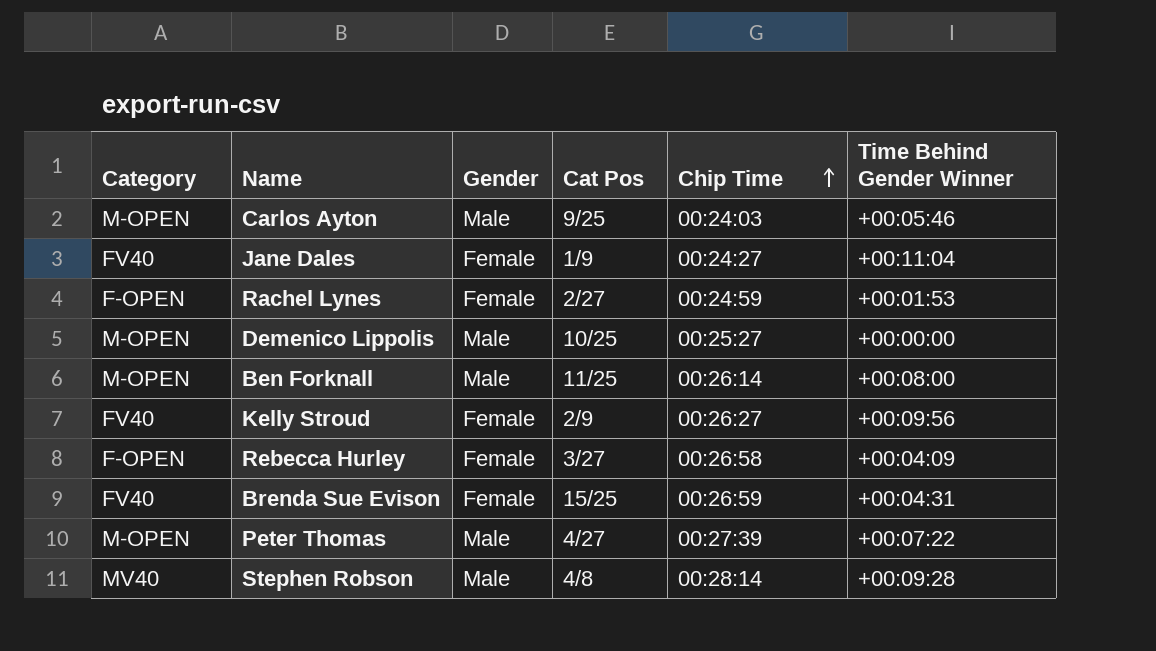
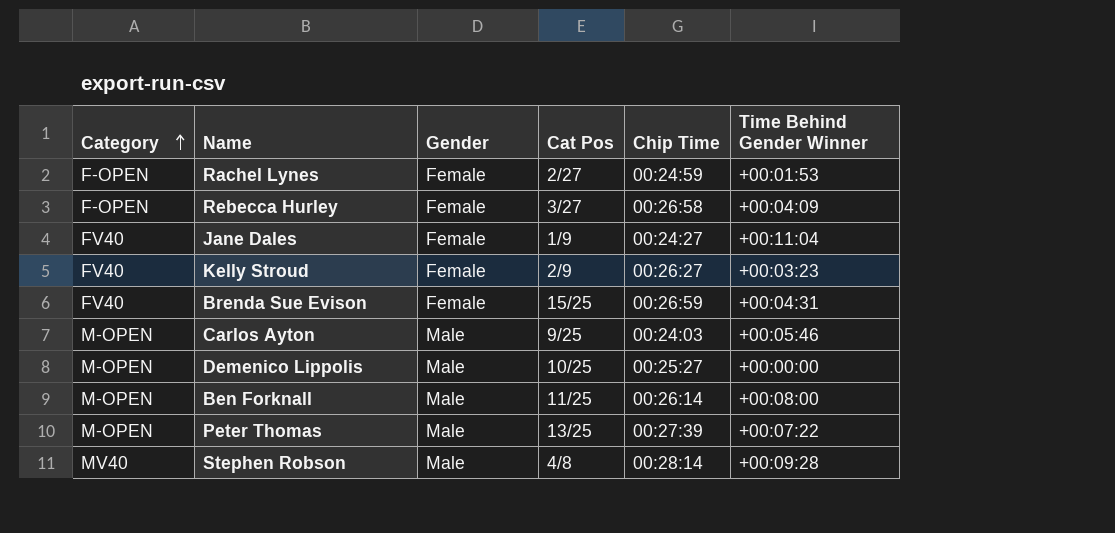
row order: Chip Time ascending -> Category ascending
Kelly Stroud | Time Behind Gender Winner: +00:09:56 -> +00:03:23
Peter Thomas | Cat Pos: 4/27 -> 13/25

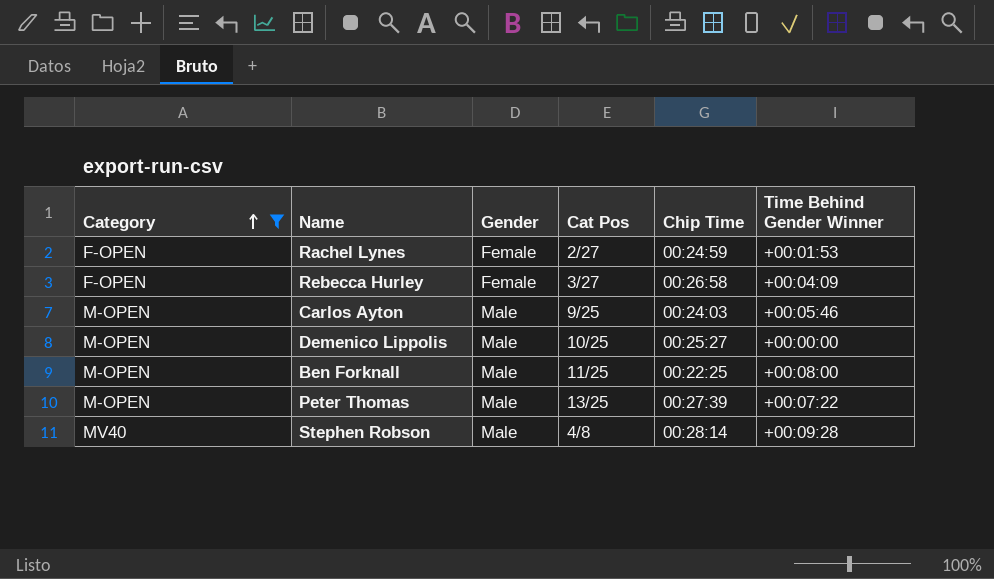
filter: none -> Category != FV40
Ben Forknall | Chip Time: 00:26:14 -> 00:22:25

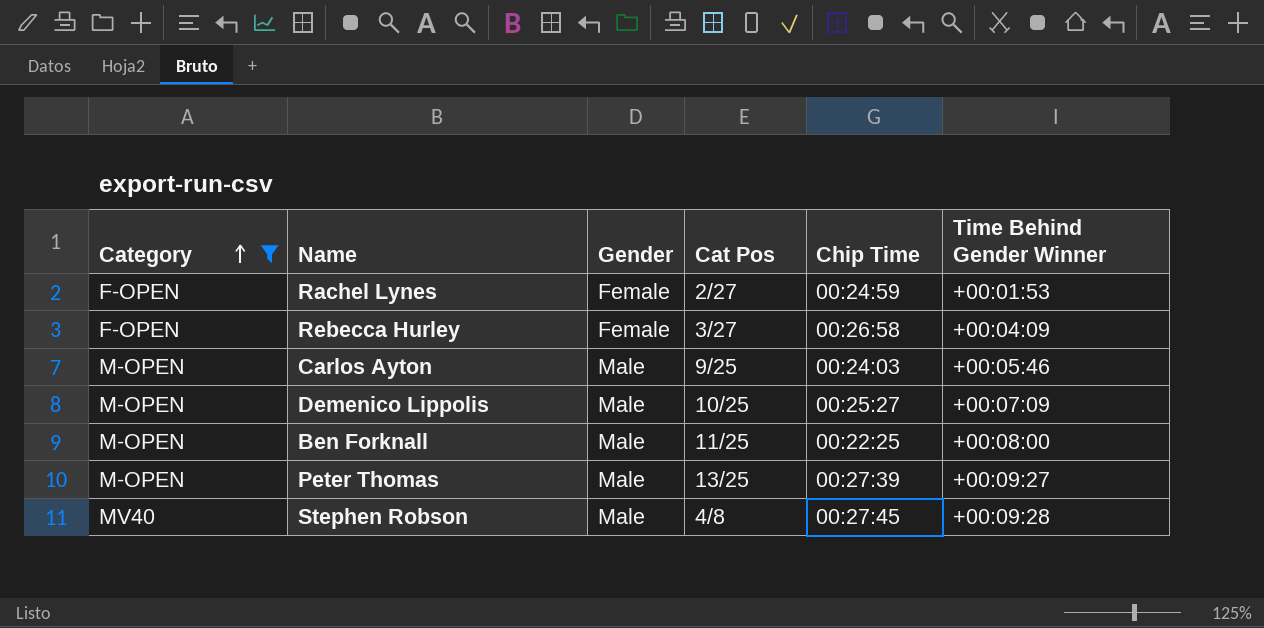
Demenico Lippolis | Time Behind Gender Winner: +00:00:00 -> +00:07:09
Peter Thomas | Time Behind Gender Winner: +00:07:22 -> +00:09:27
Stephen Robson | Chip Time: 00:28:14 -> 00:27:45

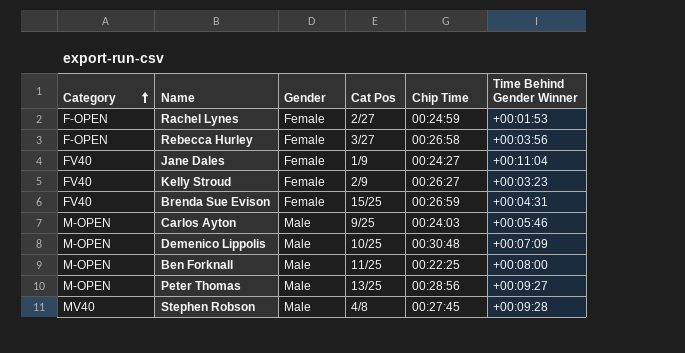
filter: Category != FV40 -> none
Rebecca Hurley | Time Behind Gender Winner: +00:04:09 -> +00:03:56
Demenico Lippolis | Chip Time: 00:25:27 -> 00:30:48
Peter Thomas | Chip Time: 00:27:39 -> 00:28:56

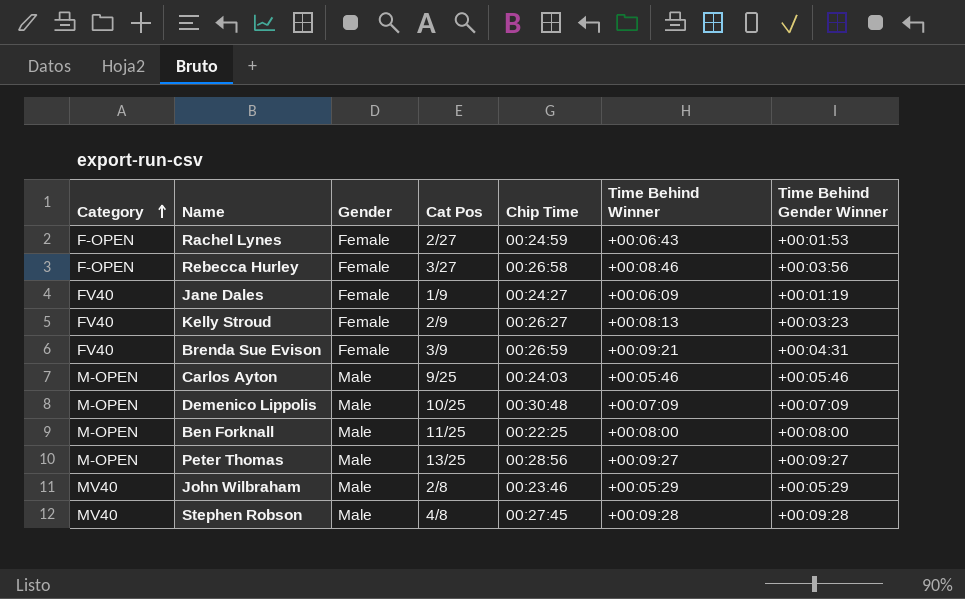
column Time Behind Winner | position: none -> 6
Jane Dales | Time Behind Gender Winner: +00:11:04 -> +00:01:19
Brenda Sue Evison | Cat Pos: 15/25 -> 3/9
row John Wilbraham: none -> MV40 | Male | 2/8 | 00:23:46 | +00:05:29 | +00:05:29

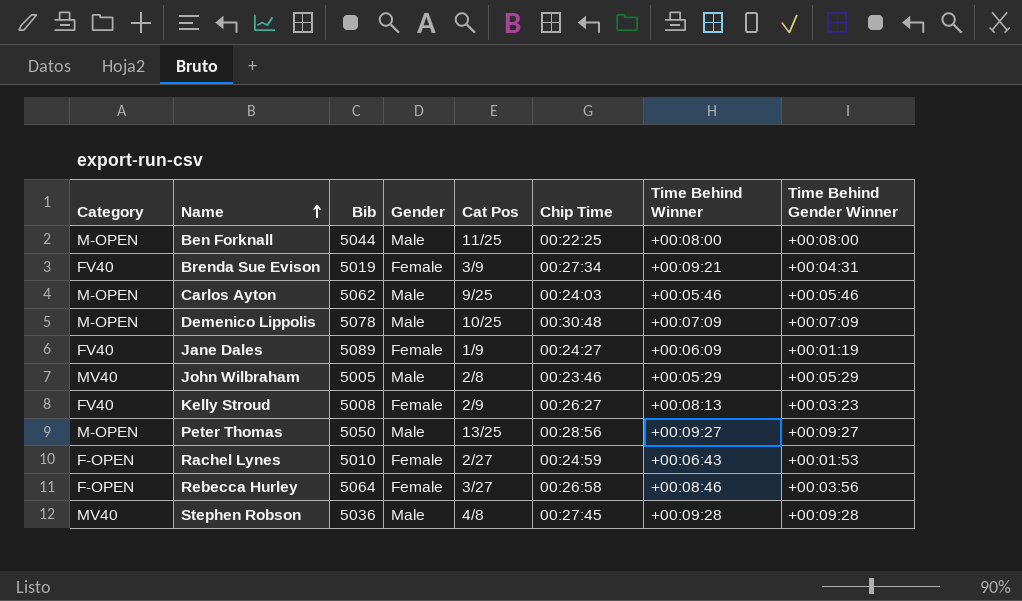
row order: Category ascending -> Name ascending
column Bib | position: none -> 3
Brenda Sue Evison | Chip Time: 00:26:59 -> 00:27:34

